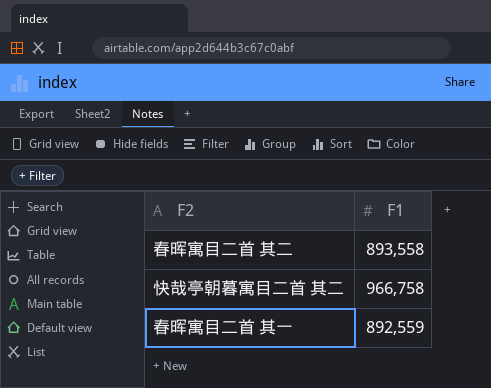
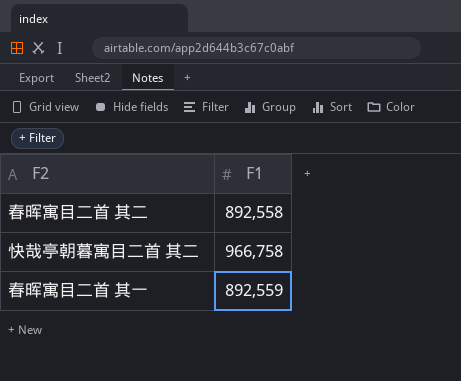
春晖寓目二首 其二 | F1: 893,558 -> 892,558

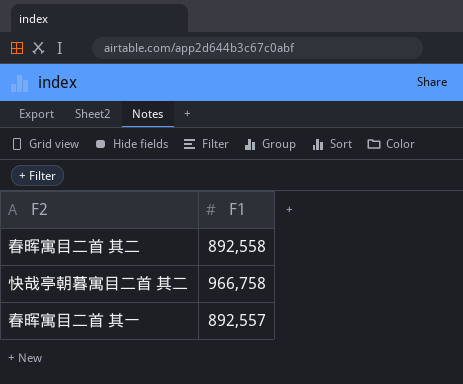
春晖寓目二首 其一 | F1: 892,559 -> 892,557

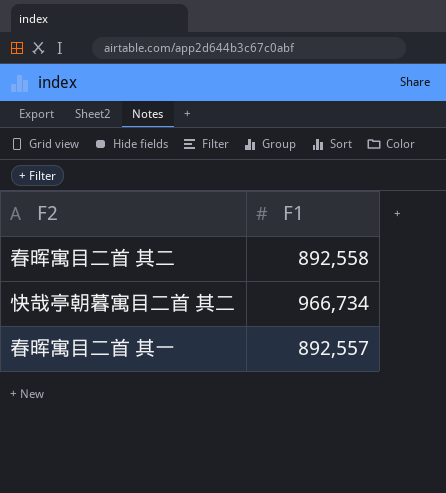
快哉亭朝暮寓目二首 其二 | F1: 966,758 -> 966,734

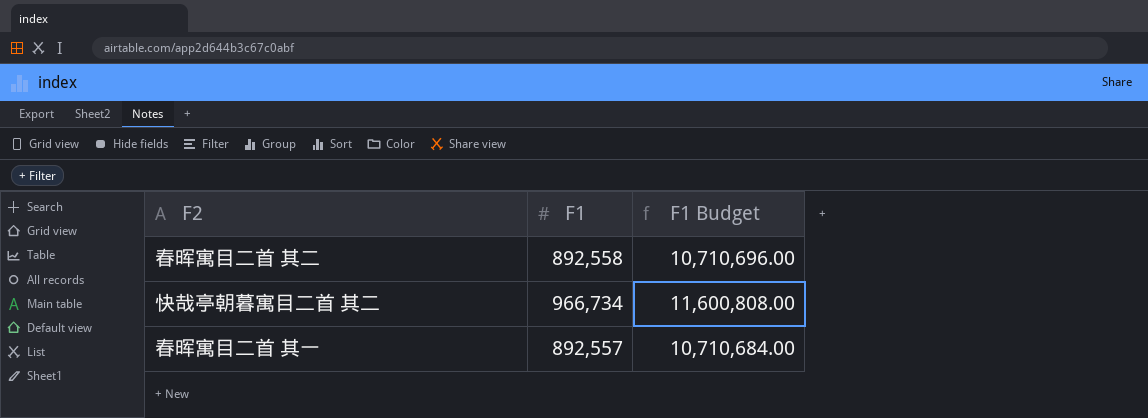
column F1 Budget | formula: none -> [F1] * 12

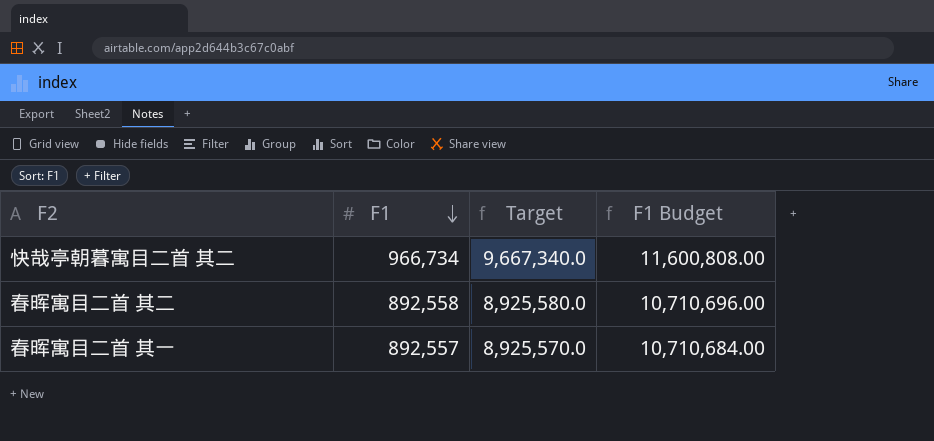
row order: none -> F1 descending
column Target | formula: none -> [F1] * 10

